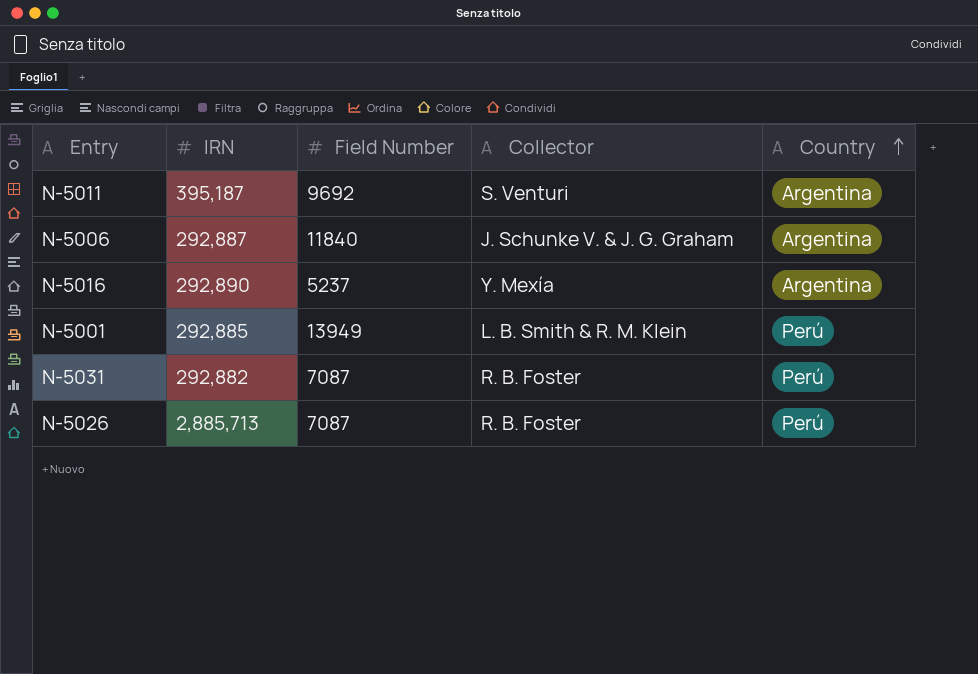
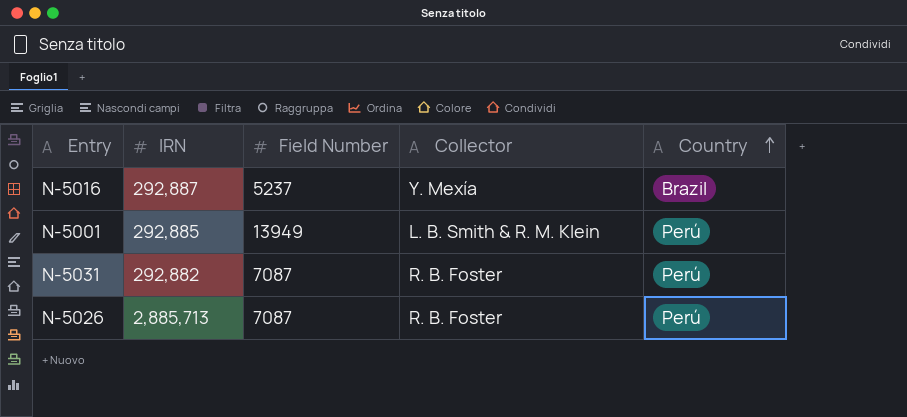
row N-5011: 395,187 | 9692 | S. Venturi | Argentina -> none
row N-5006: 292,887 | 11840 | J. Schunke V. & J. G. Graham | Argentina -> none
N-5016 | IRN: 292,890 -> 292,887
N-5016 | Country: Argentina -> Brazil

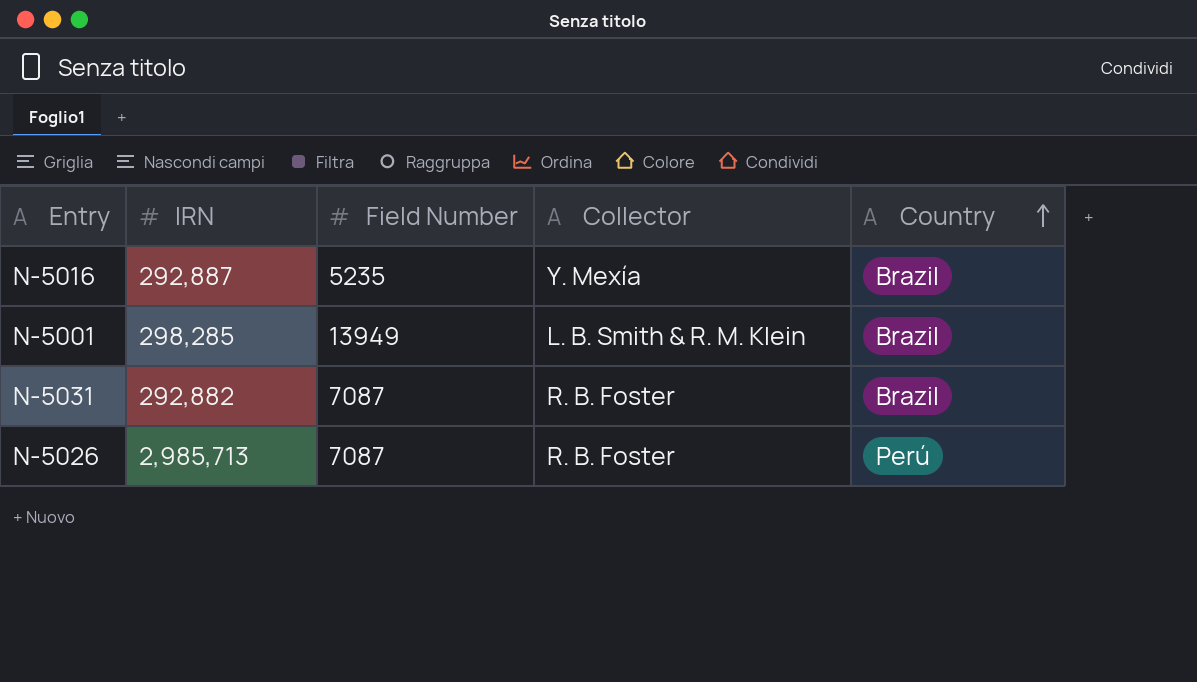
N-5016 | Field Number: 5237 -> 5235
N-5001 | IRN: 292,885 -> 298,285
N-5001 | Country: Perú -> Brazil
N-5031 | Country: Perú -> Brazil
N-5026 | IRN: 2,885,713 -> 2,985,713

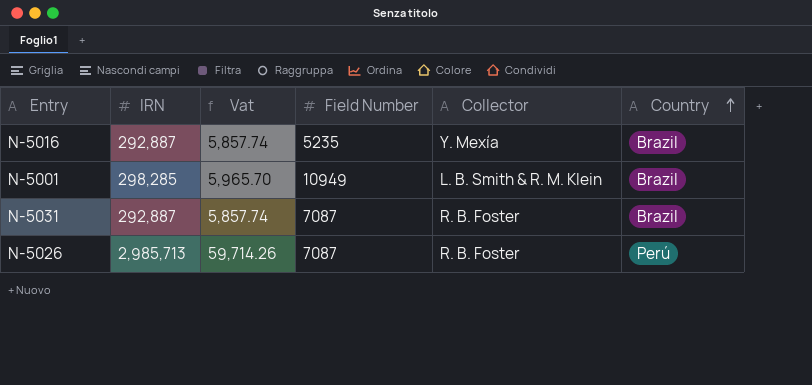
column Vat | formula: none -> [IRN] * 0.02
N-5001 | Field Number: 13949 -> 10949
N-5031 | IRN: 292,882 -> 292,887

